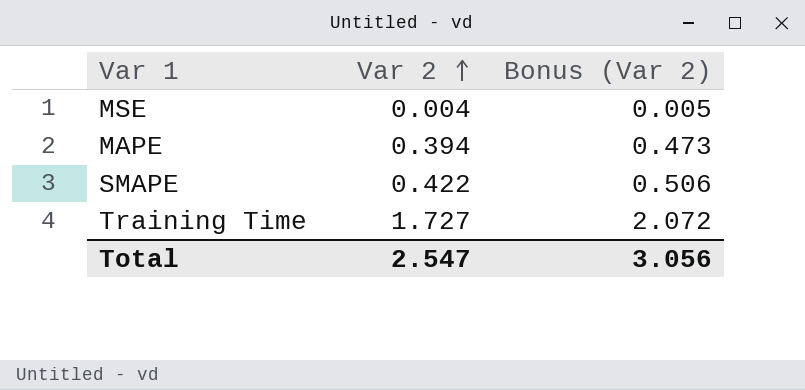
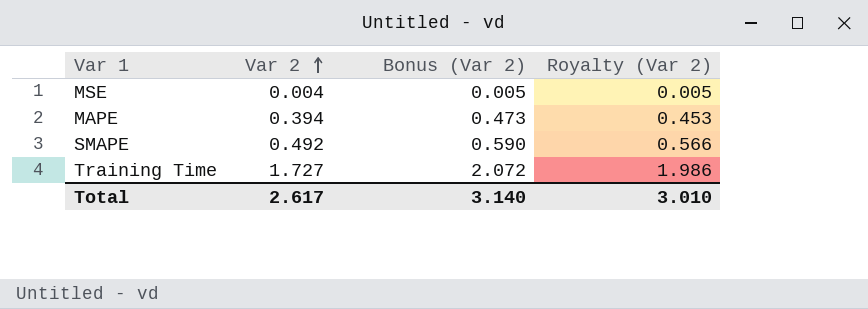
column Royalty (Var 2) | formula: none -> [Var 2] * 1.15
SMAPE | Var 2: 0.422 -> 0.492
SMAPE | Bonus (Var 2): 0.506 -> 0.590
Total | Var 2: 2.547 -> 2.617
Total | Bonus (Var 2): 3.056 -> 3.140

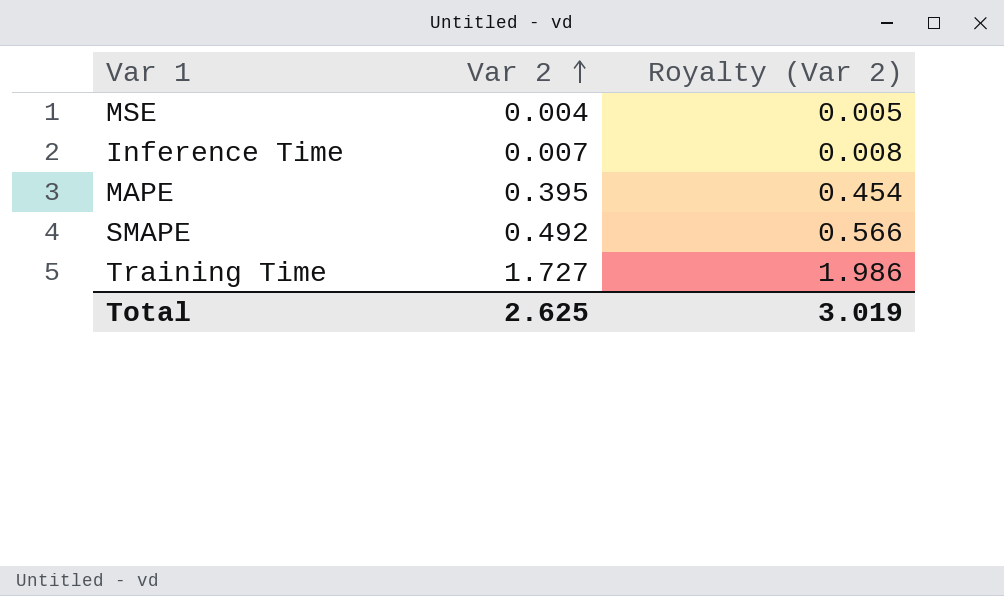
column Bonus (Var 2) | formula: [Var 2] * 1.2 -> none
row Inference Time: none -> 0.007 | 0.008
MAPE | Var 2: 0.394 -> 0.395
MAPE | Royalty (Var 2): 0.453 -> 0.454
Total | Var 2: 2.617 -> 2.625
Total | Royalty (Var 2): 3.010 -> 3.019

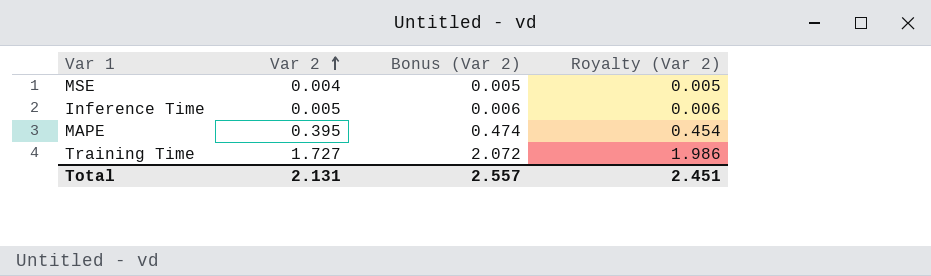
column Bonus (Var 2) | formula: none -> [Var 2] * 1.2
row SMAPE: 0.492 | 0.566 -> none
Inference Time | Var 2: 0.007 -> 0.005
Inference Time | Royalty (Var 2): 0.008 -> 0.006
Total | Var 2: 2.625 -> 2.131
Total | Royalty (Var 2): 3.019 -> 2.451

